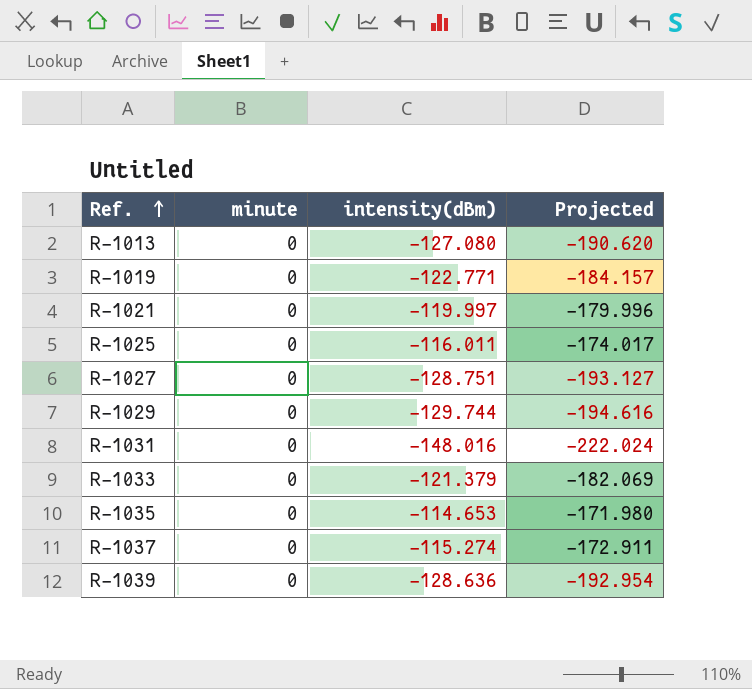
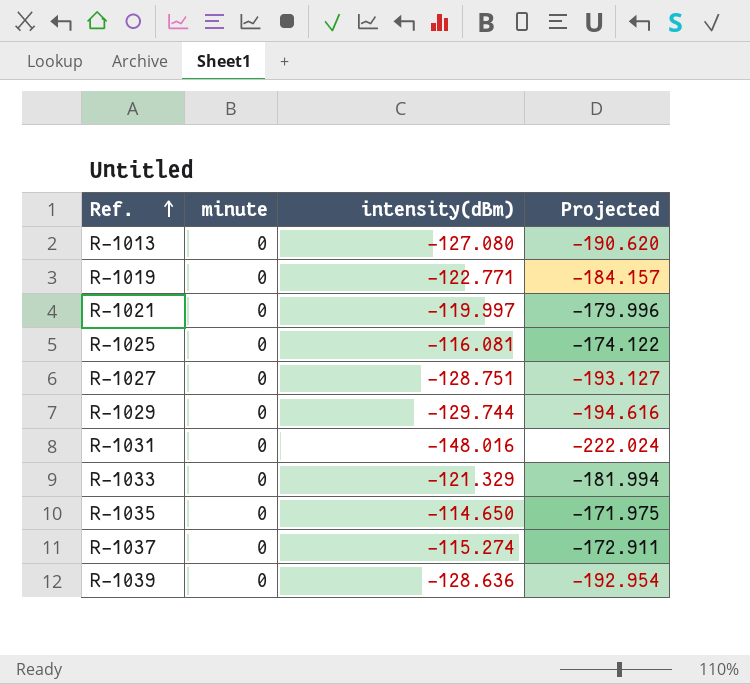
R-1025 | intensity(dBm): -116.011 -> -116.081
R-1025 | Projected: -174.017 -> -174.122
R-1033 | intensity(dBm): -121.379 -> -121.329
R-1033 | Projected: -182.069 -> -181.994
R-1035 | intensity(dBm): -114.653 -> -114.650
R-1035 | Projected: -171.980 -> -171.975

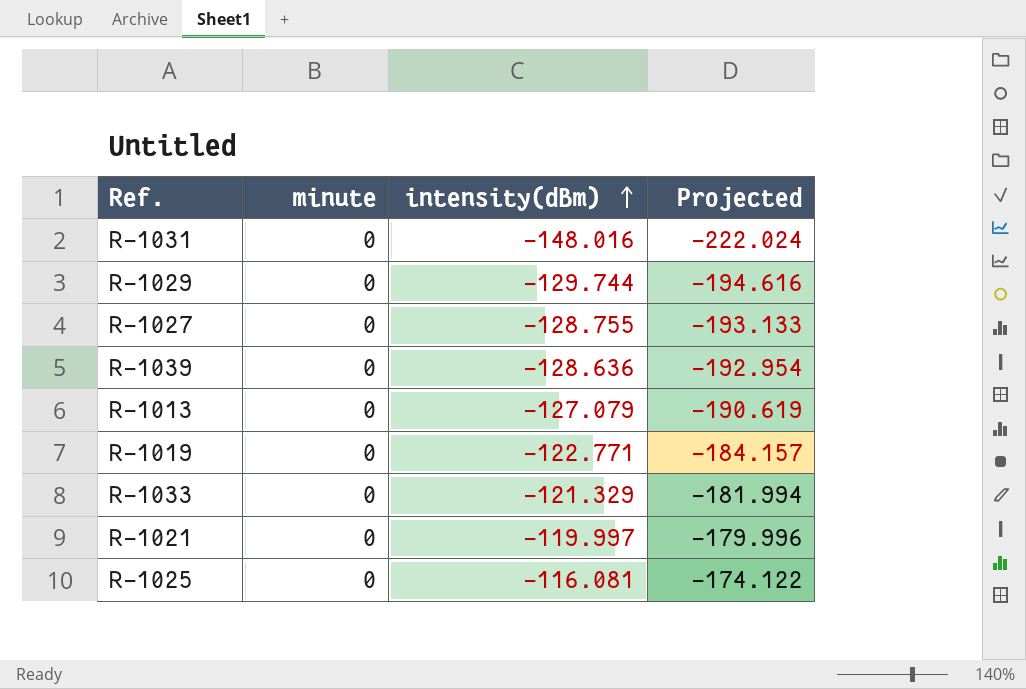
row order: Ref. ascending -> intensity(dBm) ascending
row R-1035: 0 | -114.650 | -171.975 -> none
row R-1037: 0 | -115.274 | -172.911 -> none
R-1027 | intensity(dBm): -128.751 -> -128.755
R-1027 | Projected: -193.127 -> -193.133
R-1013 | intensity(dBm): -127.080 -> -127.079
R-1013 | Projected: -190.620 -> -190.619

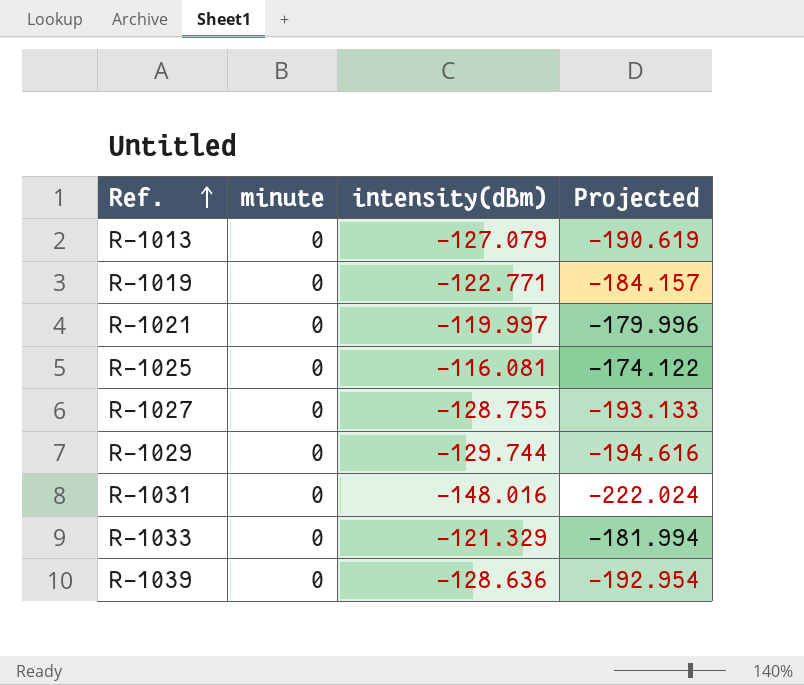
row order: intensity(dBm) ascending -> Ref. ascending

